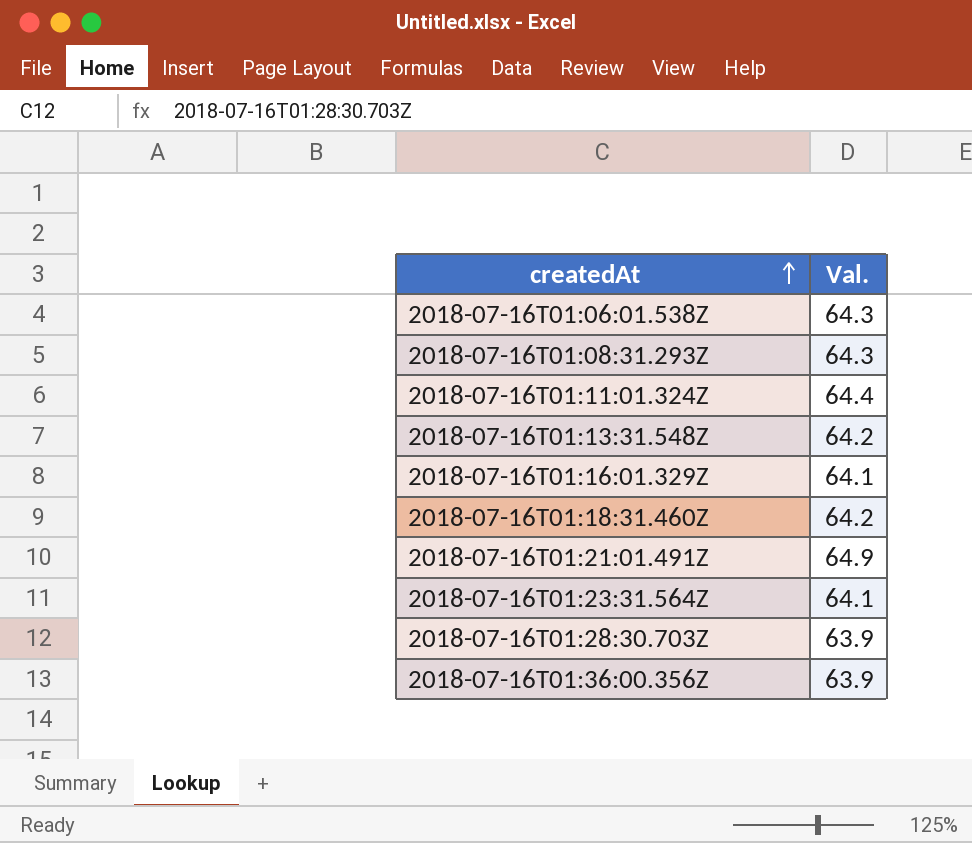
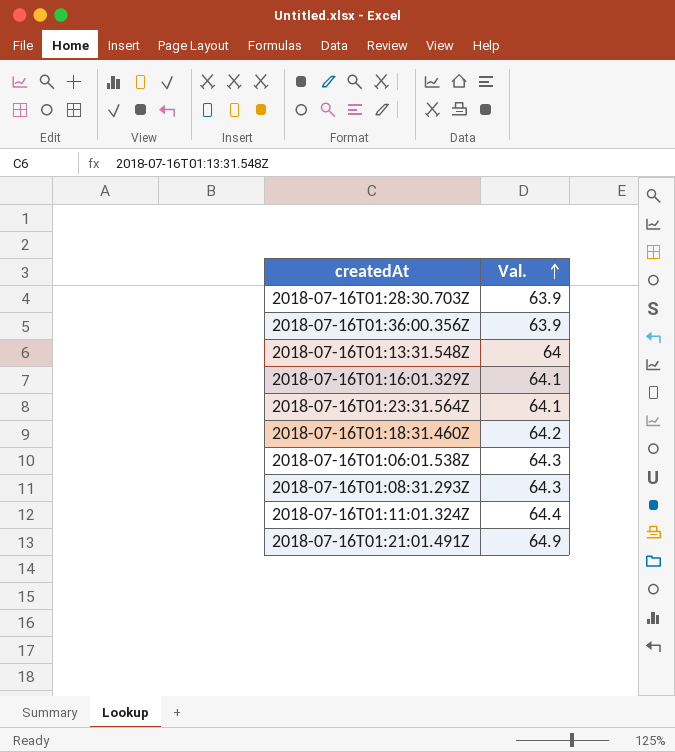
row order: createdAt ascending -> Val. ascending
2018-07-16T01:13:31.548Z | Val.: 64.2 -> 64

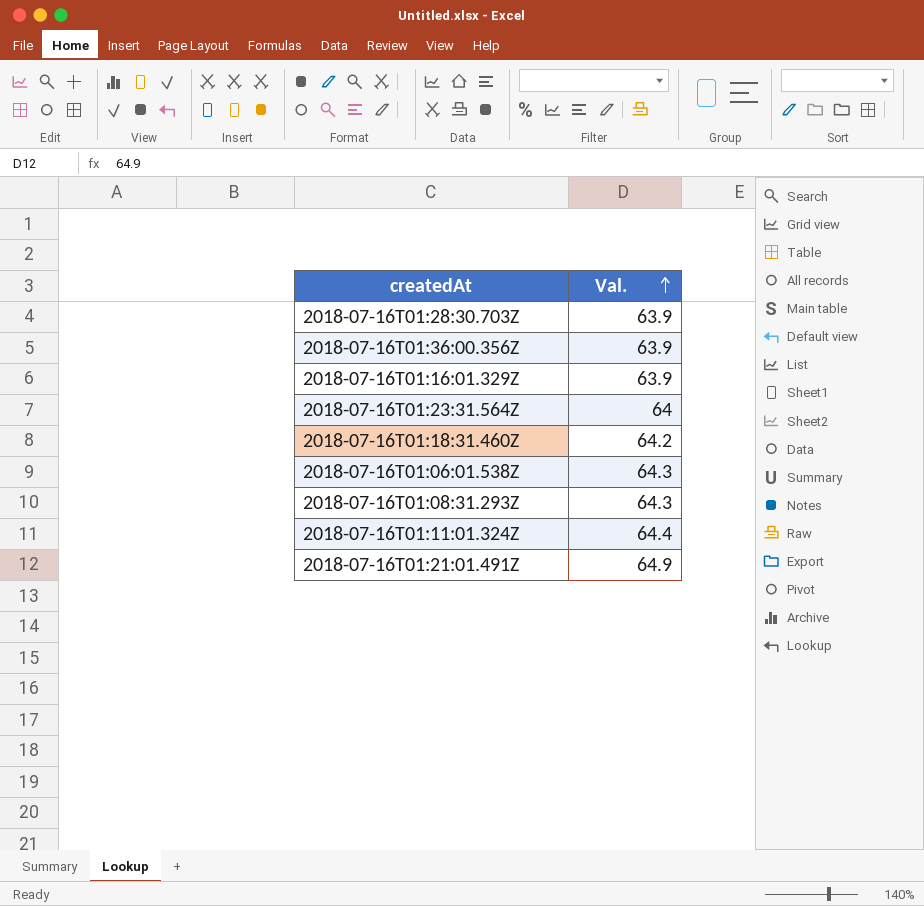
row 2018-07-16T01:13:31.548Z: 64 -> none
2018-07-16T01:16:01.329Z | Val.: 64.1 -> 63.9
2018-07-16T01:23:31.564Z | Val.: 64.1 -> 64

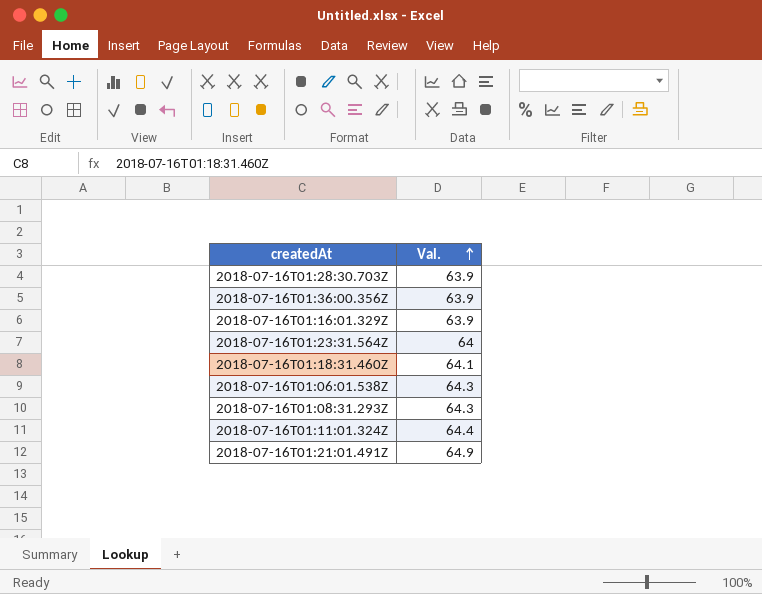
2018-07-16T01:18:31.460Z | Val.: 64.2 -> 64.1

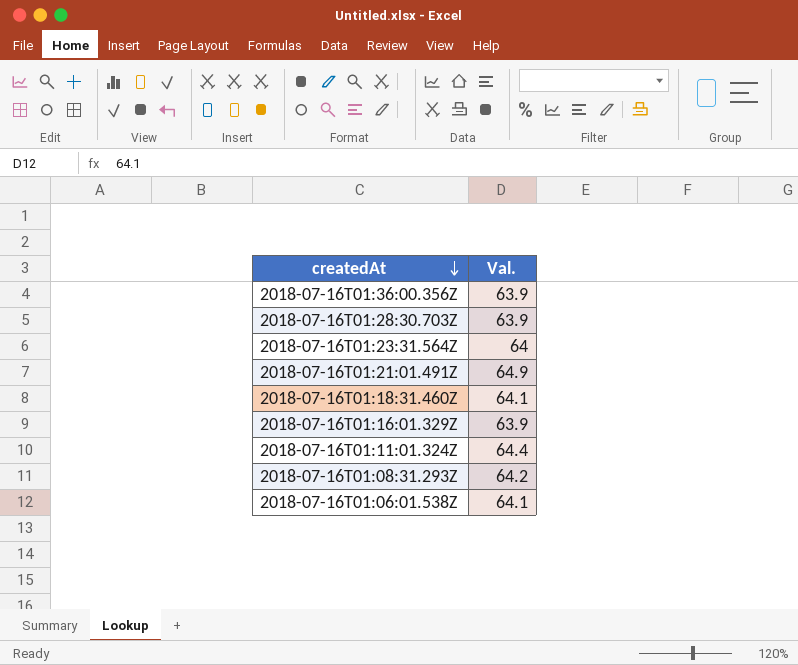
row order: Val. ascending -> createdAt descending
2018-07-16T01:08:31.293Z | Val.: 64.3 -> 64.2
2018-07-16T01:06:01.538Z | Val.: 64.3 -> 64.1

